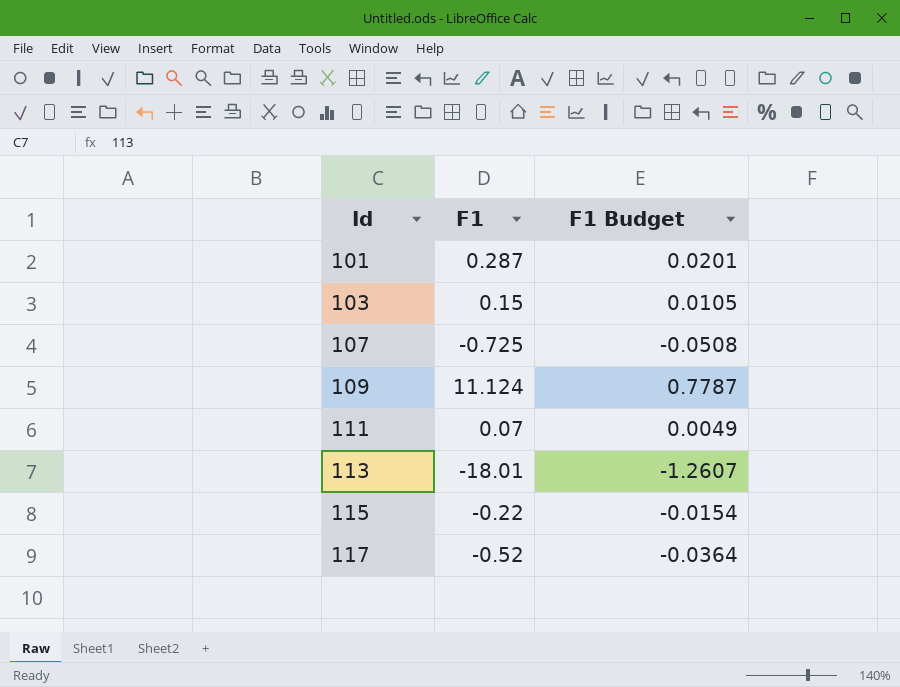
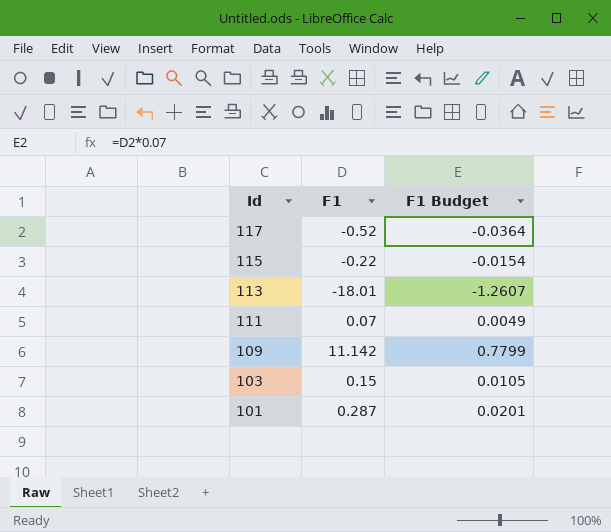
row order: Id ascending -> Id descending
row 107: -0.725 | -0.0508 -> none
109 | F1: 11.124 -> 11.142
109 | F1 Budget: 0.7787 -> 0.7799

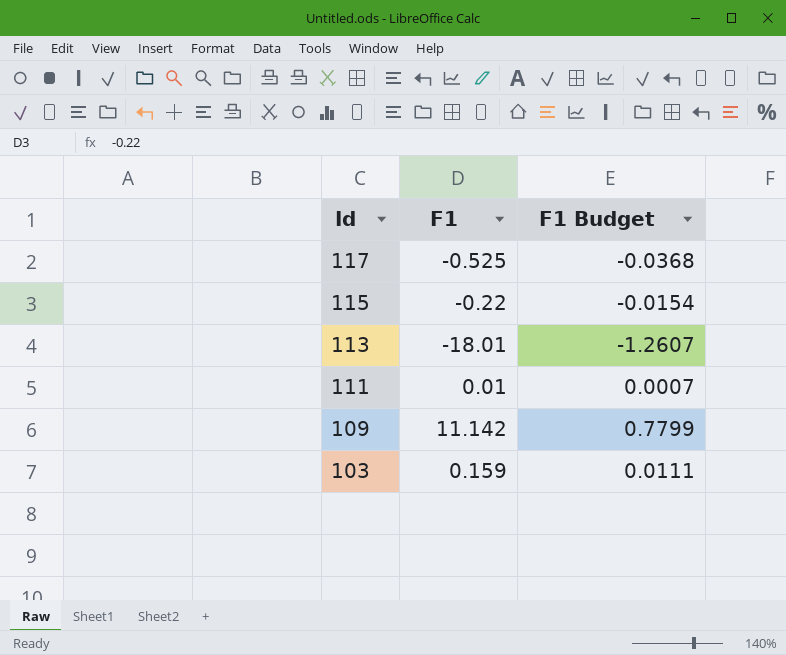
row 101: 0.287 | 0.0201 -> none
117 | F1: -0.52 -> -0.525
117 | F1 Budget: -0.0364 -> -0.0368
111 | F1: 0.07 -> 0.01
111 | F1 Budget: 0.0049 -> 0.0007
103 | F1: 0.15 -> 0.159
103 | F1 Budget: 0.0105 -> 0.0111

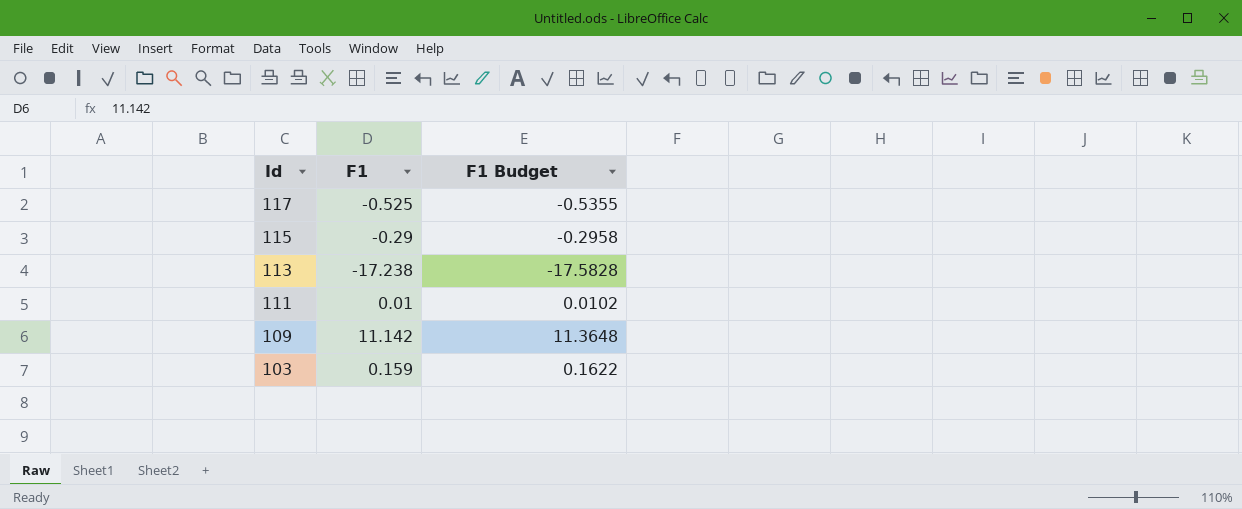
column F1 Budget | formula: [F1] * 0.07 -> [F1] * 1.02
115 | F1: -0.22 -> -0.29
113 | F1: -18.01 -> -17.238

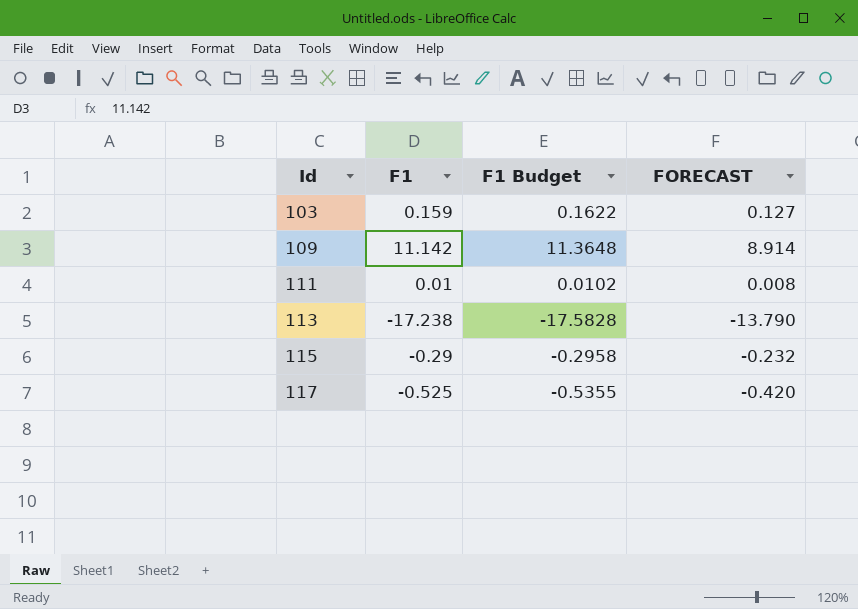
row order: Id descending -> Id ascending
column FORECAST | formula: none -> [F1] * 0.8

